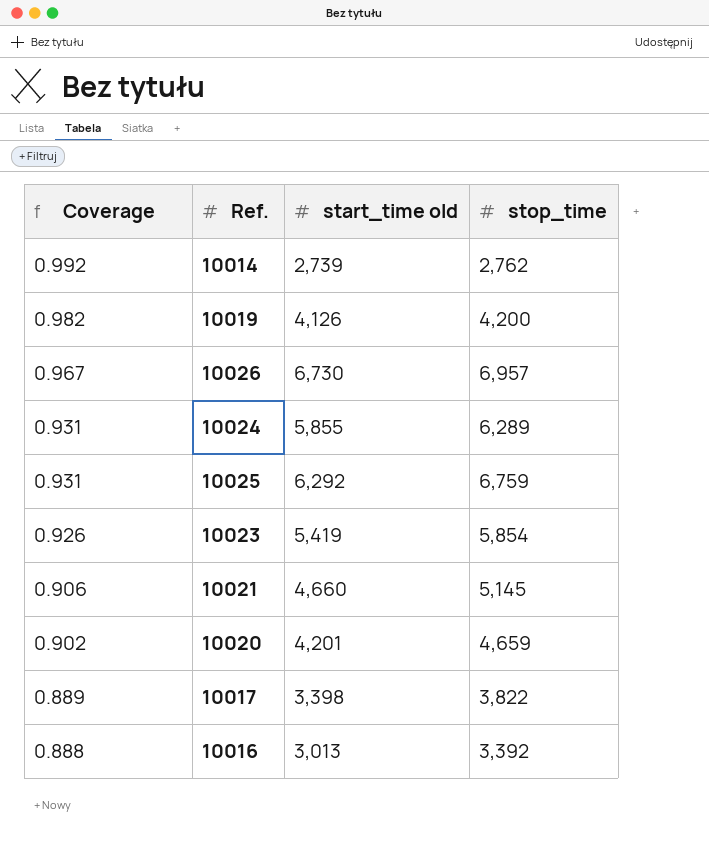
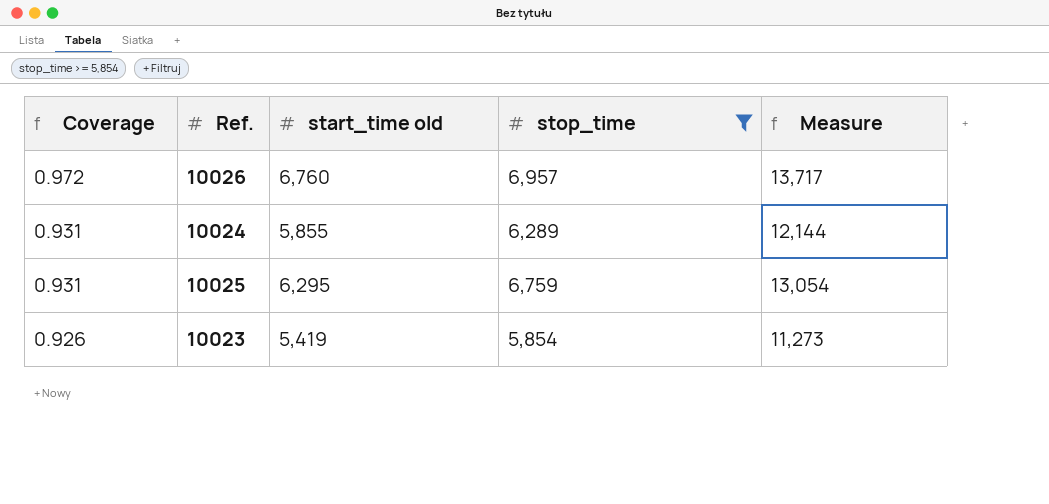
filter: none -> stop_time >= 5,854
column Measure | formula: none -> [start_time old] + [stop_time]
10026 | Coverage: 0.967 -> 0.972
10026 | start_time old: 6,730 -> 6,760
10025 | start_time old: 6,292 -> 6,295

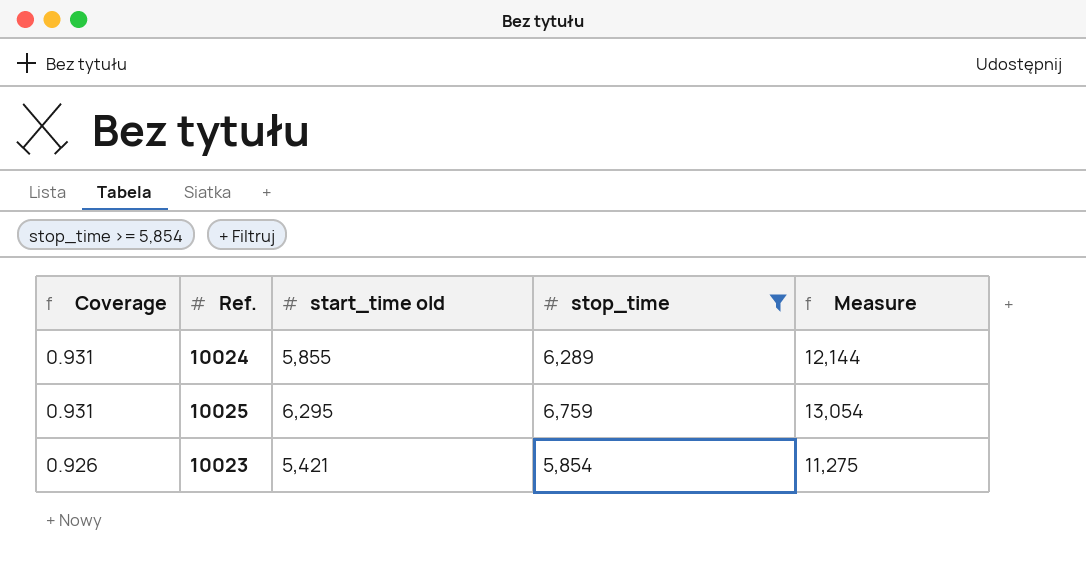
row 10026: 0.972 | 6,760 | 6,957 | 13,717 -> none
10023 | start_time old: 5,419 -> 5,421
10023 | Measure: 11,273 -> 11,275

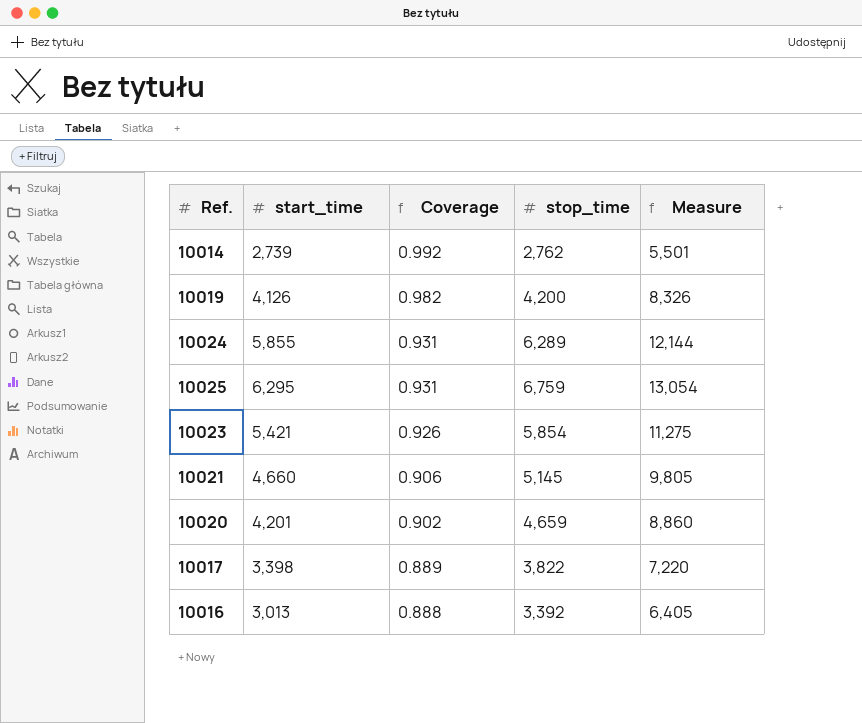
filter: stop_time >= 5,854 -> none
column name: start_time old -> start_time
column Coverage | position: 1 -> 3

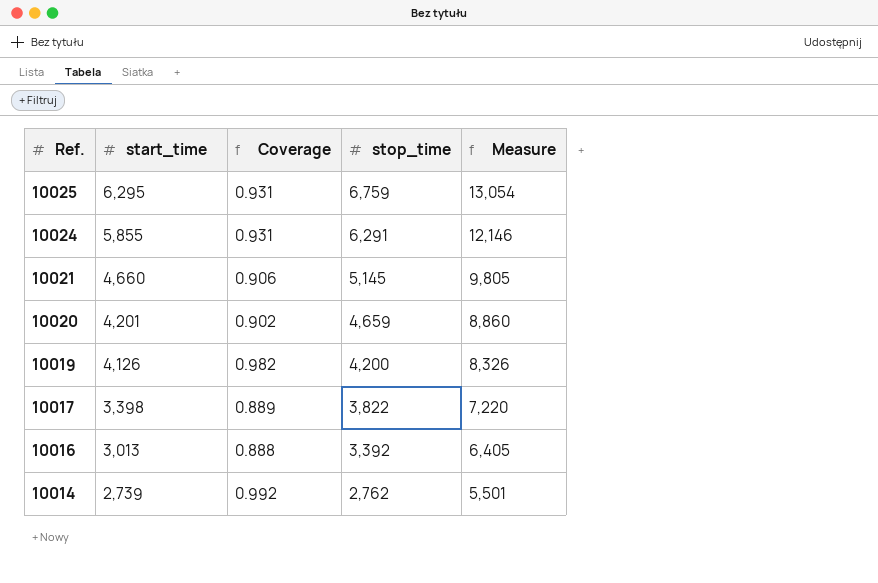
row order: Coverage descending -> Ref. descending
row 10023: 5,421 | 0.926 | 5,854 | 11,275 -> none
10024 | stop_time: 6,289 -> 6,291
10024 | Measure: 12,144 -> 12,146

